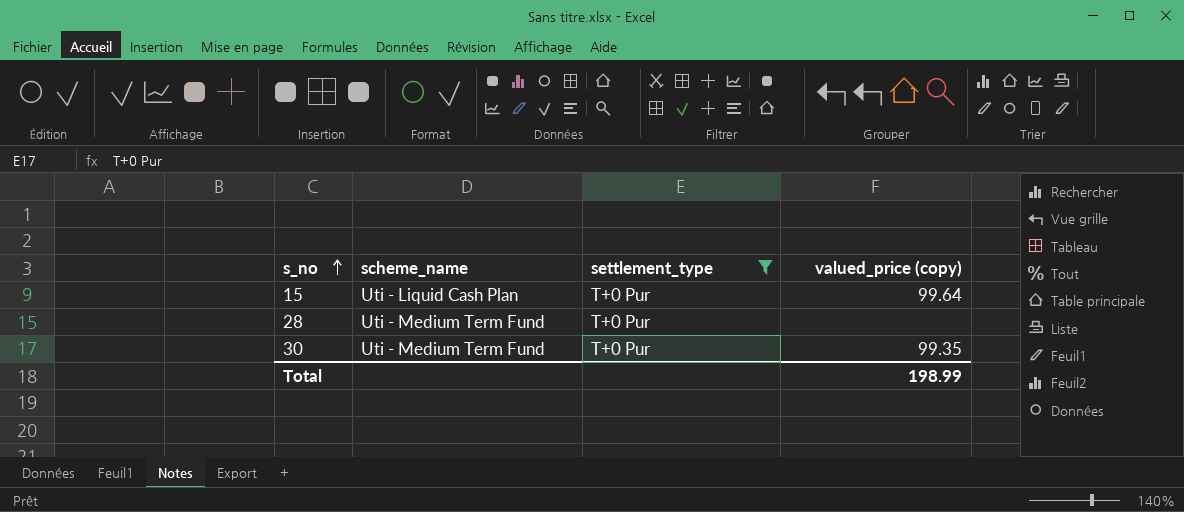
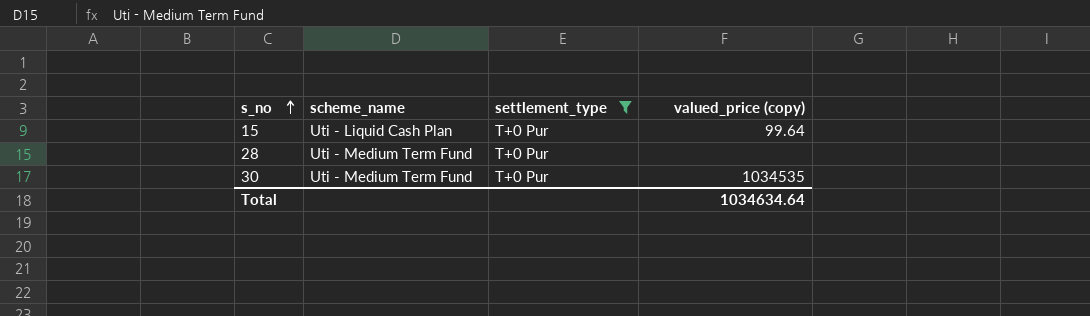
30 | valued_price (copy): 99.35 -> 1034535
Total | valued_price (copy): 198.99 -> 1034634.64

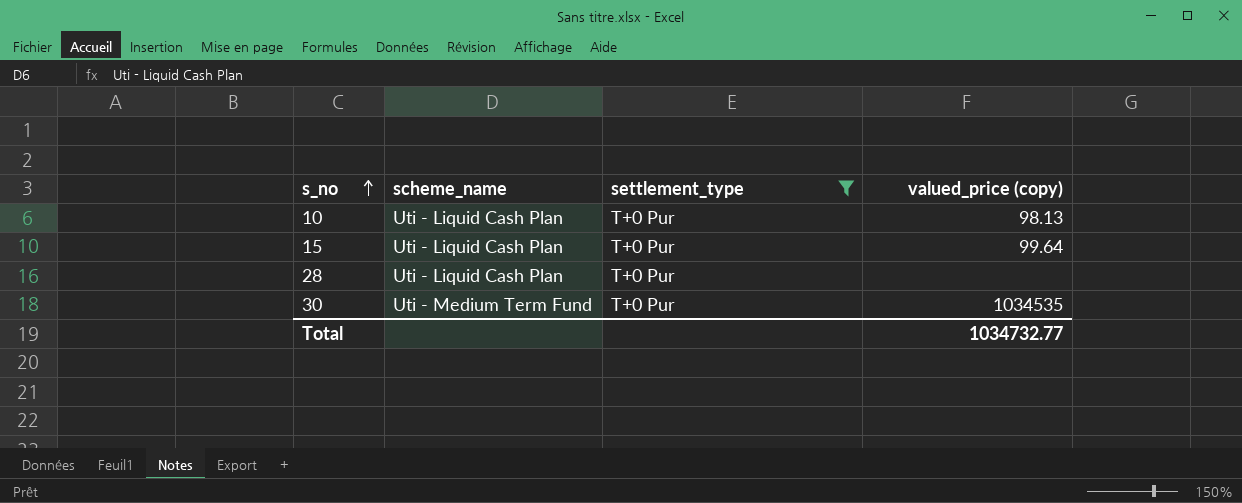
row 10: none -> Uti - Liquid Cash Plan | T+0 Pur | 98.13
28 | scheme_name: Uti - Medium Term Fund -> Uti - Liquid Cash Plan
Total | valued_price (copy): 1034634.64 -> 1034732.77

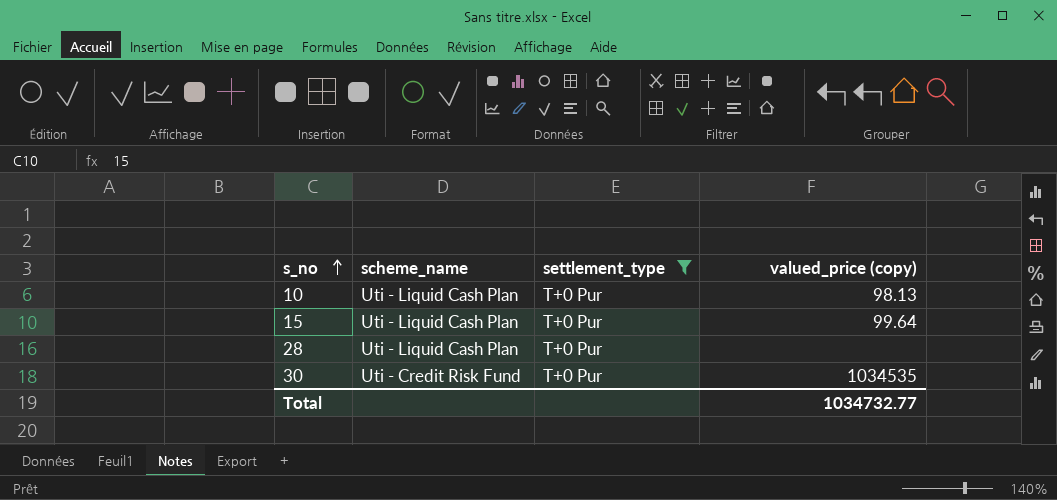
30 | scheme_name: Uti - Medium Term Fund -> Uti - Credit Risk Fund

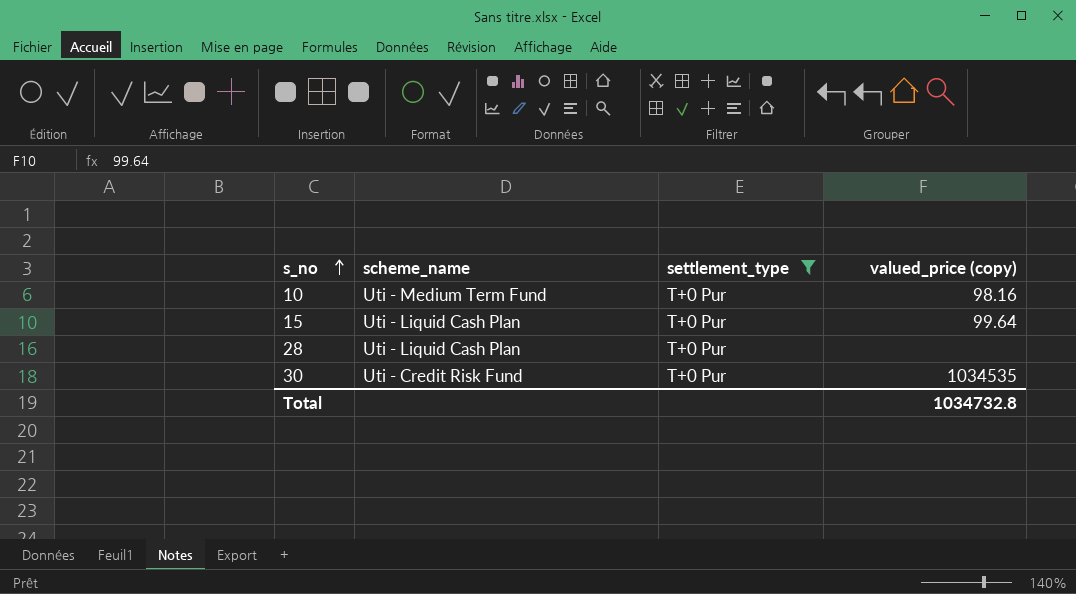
10 | scheme_name: Uti - Liquid Cash Plan -> Uti - Medium Term Fund
10 | valued_price (copy): 98.13 -> 98.16
Total | valued_price (copy): 1034732.77 -> 1034732.8

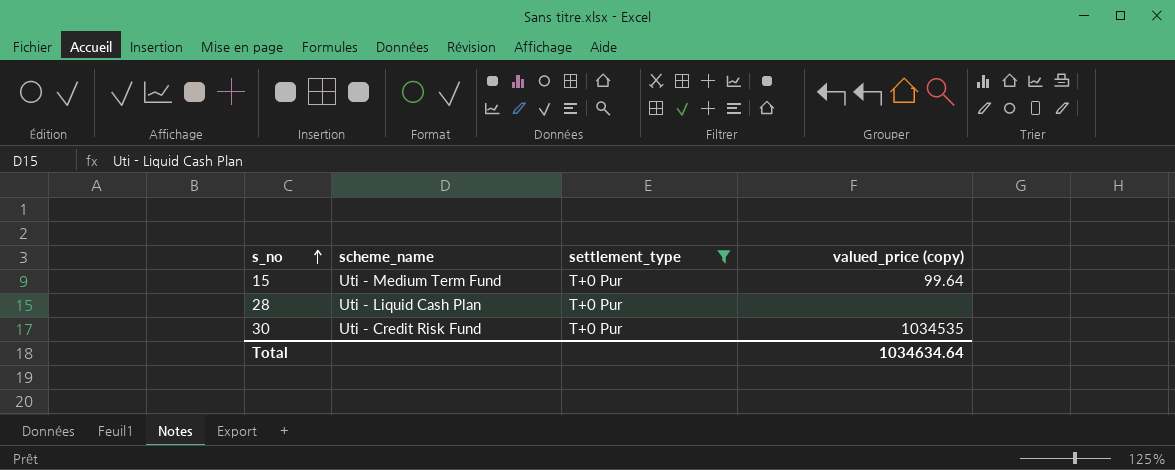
row 10: Uti - Medium Term Fund | T+0 Pur | 98.16 -> none
15 | scheme_name: Uti - Liquid Cash Plan -> Uti - Medium Term Fund
Total | valued_price (copy): 1034732.8 -> 1034634.64

